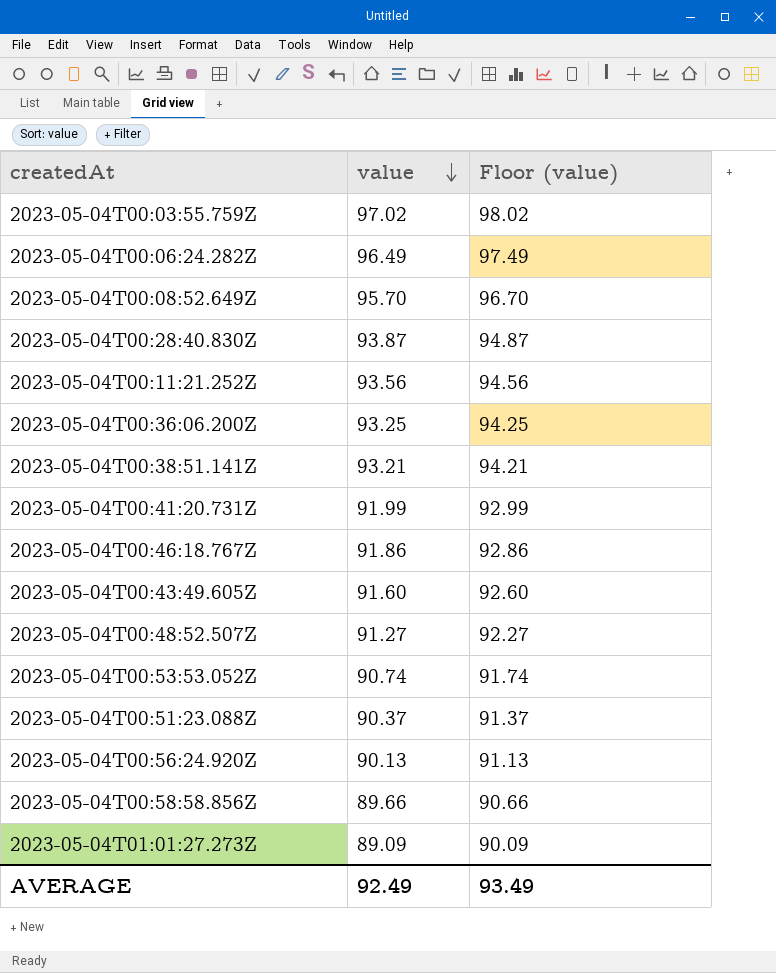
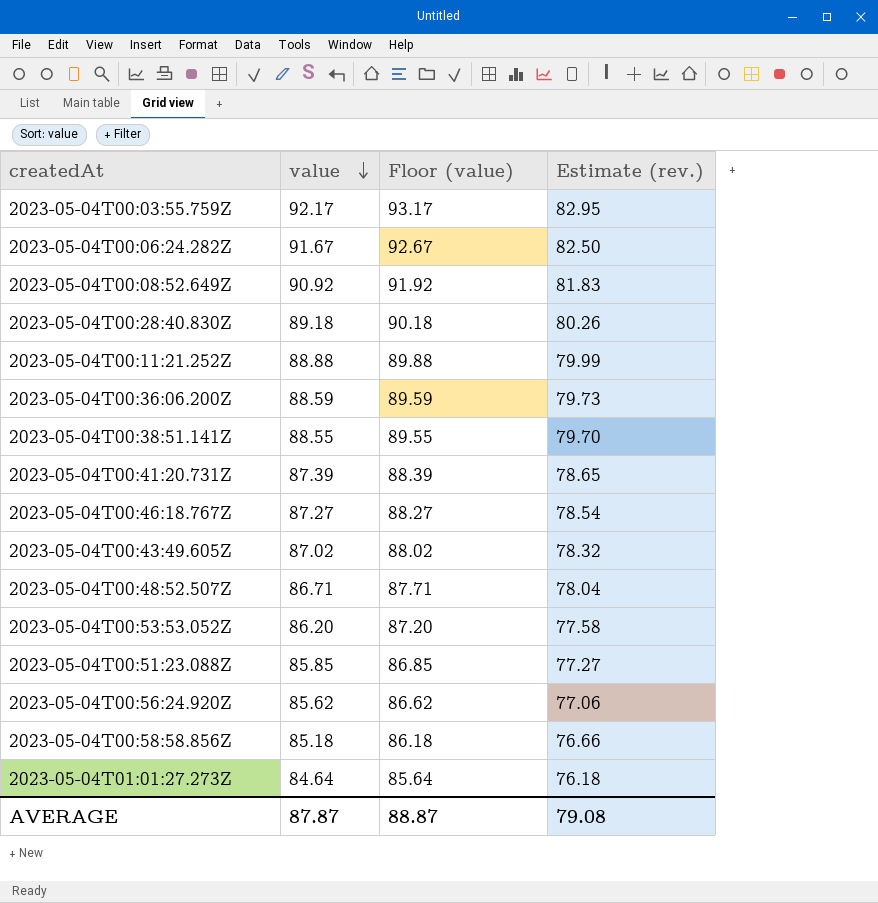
column Estimate (rev.) | formula: none -> [value] * 0.9
2023-05-04T00:03:55.759Z | value: 97.02 -> 92.17
2023-05-04T00:03:55.759Z | Floor (value): 98.02 -> 93.17
2023-05-04T00:06:24.282Z | value: 96.49 -> 91.67
2023-05-04T00:06:24.282Z | Floor (value): 97.49 -> 92.67
2023-05-04T00:08:52.649Z | value: 95.70 -> 90.92
2023-05-04T00:08:52.649Z | Floor (value): 96.70 -> 91.92
2023-05-04T00:28:40.830Z | value: 93.87 -> 89.18
2023-05-04T00:28:40.830Z | Floor (value): 94.87 -> 90.18
2023-05-04T00:11:21.252Z | value: 93.56 -> 88.88
2023-05-04T00:11:21.252Z | Floor (value): 94.56 -> 89.88
2023-05-04T00:36:06.200Z | value: 93.25 -> 88.59
2023-05-04T00:36:06.200Z | Floor (value): 94.25 -> 89.59
2023-05-04T00:38:51.141Z | value: 93.21 -> 88.55
2023-05-04T00:38:51.141Z | Floor (value): 94.21 -> 89.55
2023-05-04T00:41:20.731Z | value: 91.99 -> 87.39
2023-05-04T00:41:20.731Z | Floor (value): 92.99 -> 88.39
2023-05-04T00:46:18.767Z | value: 91.86 -> 87.27
2023-05-04T00:46:18.767Z | Floor (value): 92.86 -> 88.27
2023-05-04T00:43:49.605Z | value: 91.60 -> 87.02
2023-05-04T00:43:49.605Z | Floor (value): 92.60 -> 88.02
2023-05-04T00:48:52.507Z | value: 91.27 -> 86.71
2023-05-04T00:48:52.507Z | Floor (value): 92.27 -> 87.71
2023-05-04T00:53:53.052Z | value: 90.74 -> 86.20
2023-05-04T00:53:53.052Z | Floor (value): 91.74 -> 87.20
2023-05-04T00:51:23.088Z | value: 90.37 -> 85.85
2023-05-04T00:51:23.088Z | Floor (value): 91.37 -> 86.85
2023-05-04T00:56:24.920Z | value: 90.13 -> 85.62
2023-05-04T00:56:24.920Z | Floor (value): 91.13 -> 86.62
2023-05-04T00:58:58.856Z | value: 89.66 -> 85.18
2023-05-04T00:58:58.856Z | Floor (value): 90.66 -> 86.18
2023-05-04T01:01:27.273Z | value: 89.09 -> 84.64
2023-05-04T01:01:27.273Z | Floor (value): 90.09 -> 85.64
AVERAGE | value: 92.49 -> 87.87
AVERAGE | Floor (value): 93.49 -> 88.87

